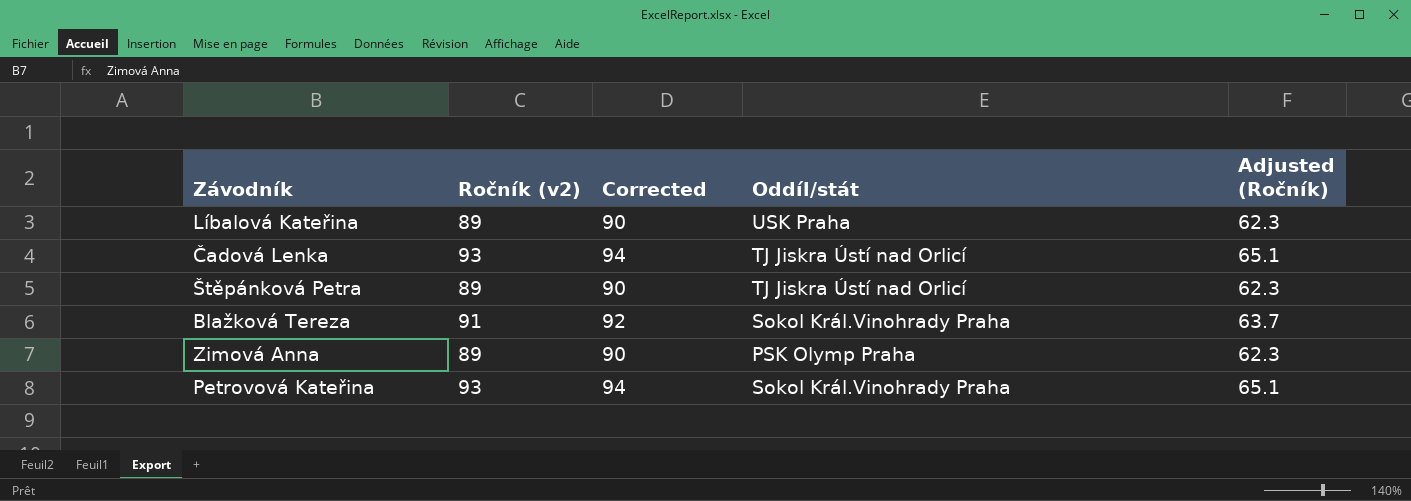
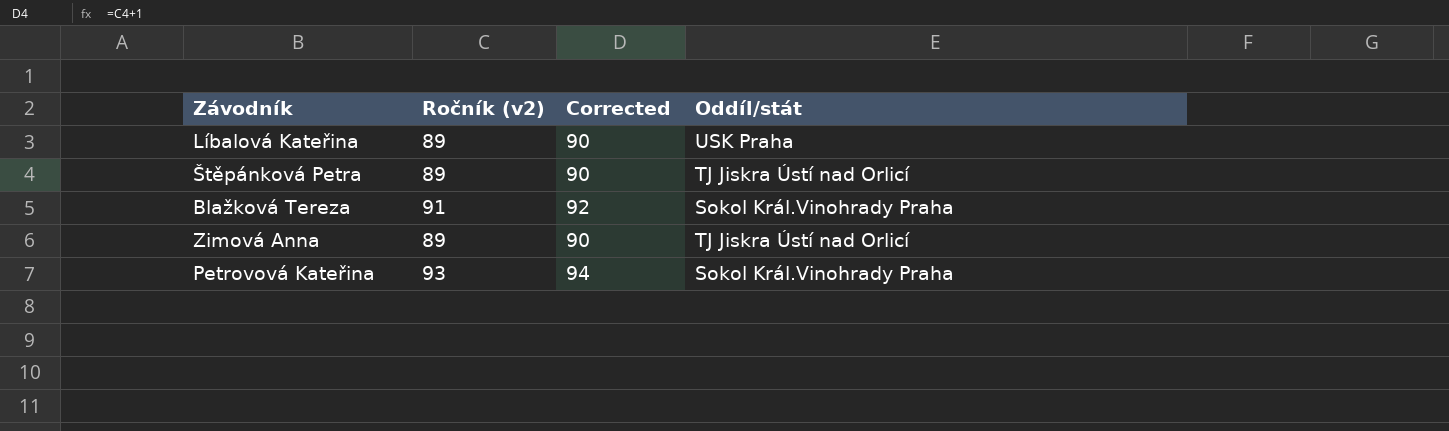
column Adjusted (Ročník) | formula: [Ročník (v2)] * 0.7 -> none
row Čadová Lenka: 93 | 94 | TJ Jiskra Ústí nad Orlicí | 65.1 -> none
Zimová Anna | Oddíl/stát: PSK Olymp Praha -> TJ Jiskra Ústí nad Orlicí

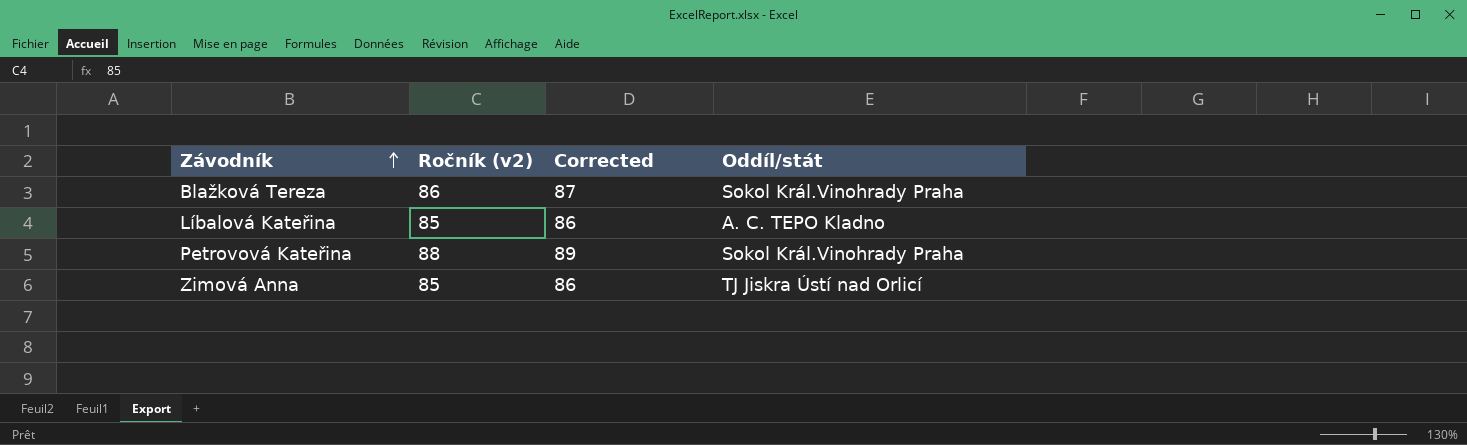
row order: none -> Závodník ascending
row Štěpánková Petra: 89 | 90 | TJ Jiskra Ústí nad Orlicí -> none
Blažková Tereza | Ročník (v2): 91 -> 86
Blažková Tereza | Corrected: 92 -> 87
Líbalová Kateřina | Ročník (v2): 89 -> 85
Líbalová Kateřina | Corrected: 90 -> 86
Líbalová Kateřina | Oddíl/stát: USK Praha -> A. C. TEPO Kladno
Petrovová Kateřina | Ročník (v2): 93 -> 88
Petrovová Kateřina | Corrected: 94 -> 89
Zimová Anna | Ročník (v2): 89 -> 85
Zimová Anna | Corrected: 90 -> 86

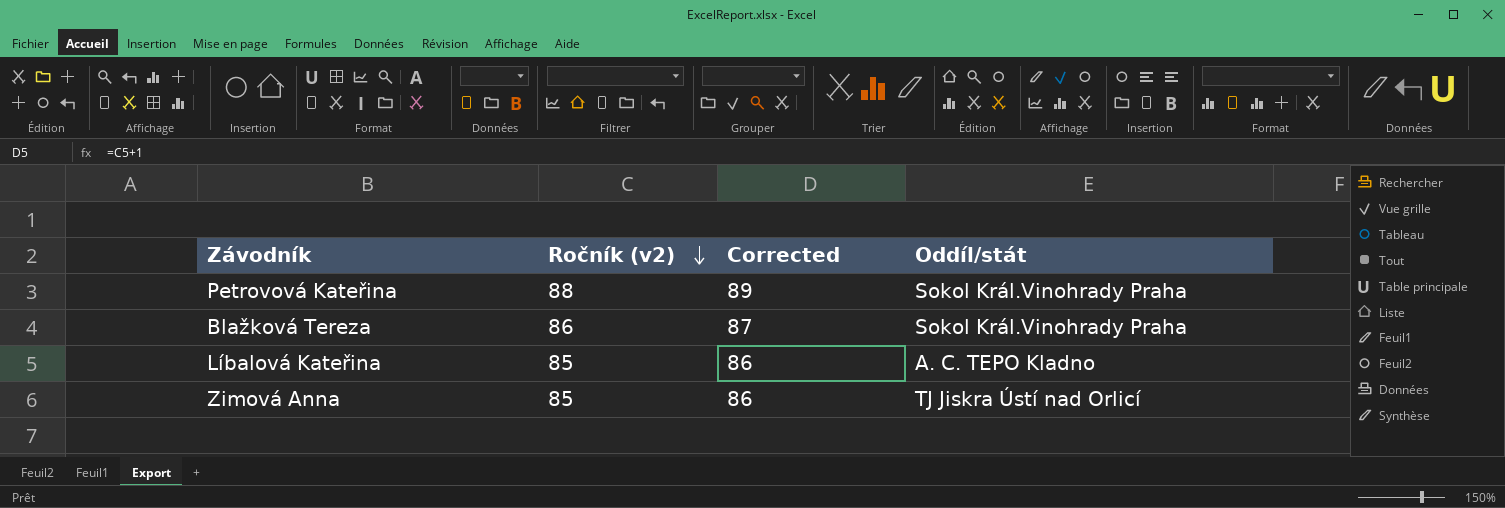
row order: Závodník ascending -> Ročník (v2) descending

